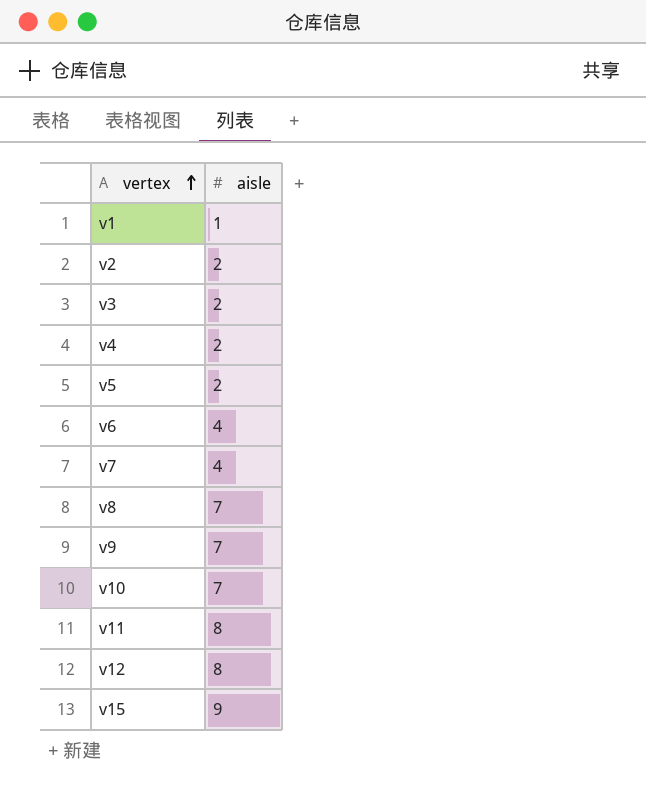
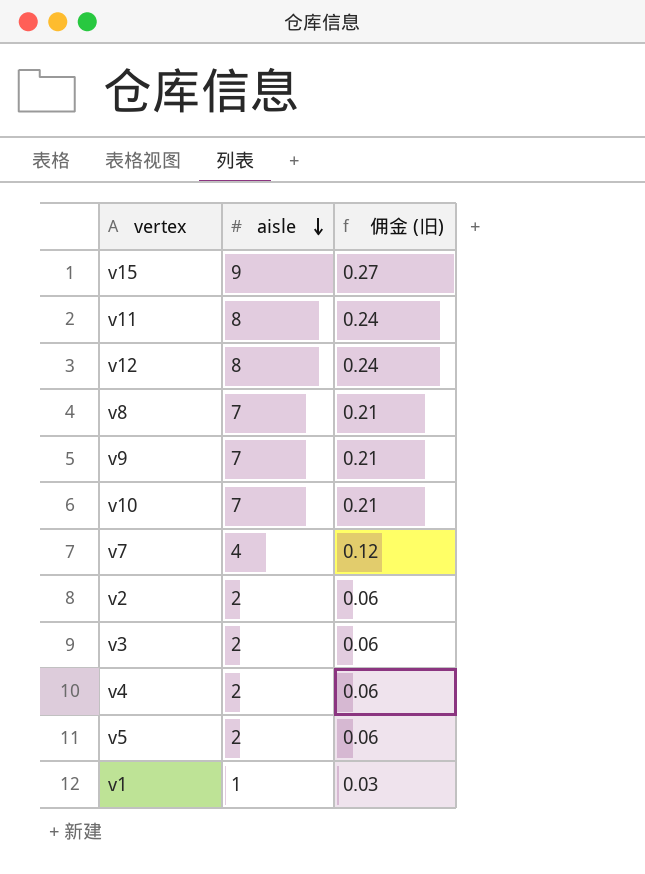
row order: vertex ascending -> aisle descending
column 佣金 (旧) | formula: none -> [aisle] * 0.03
row v6: 4 -> none

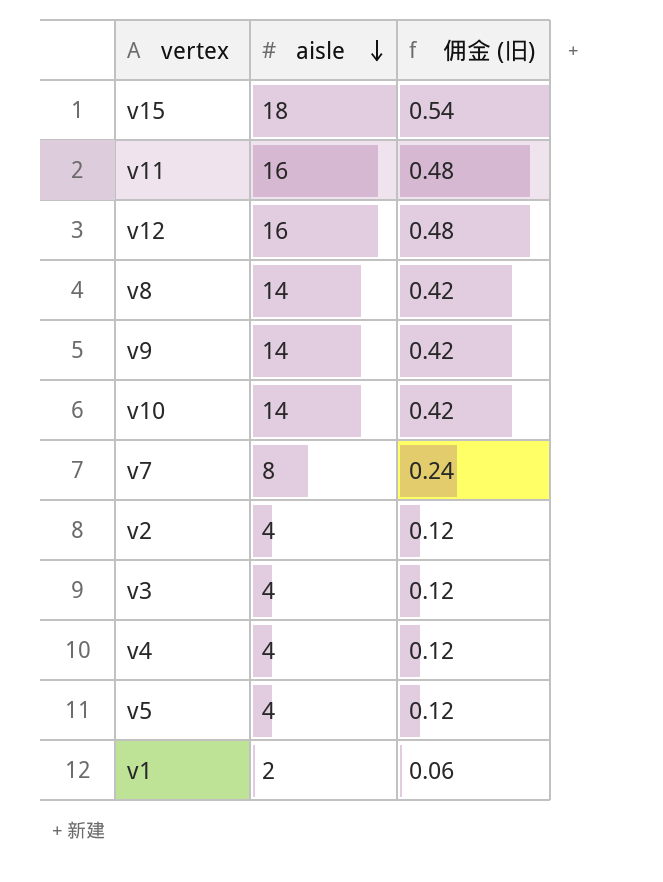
v15 | aisle: 9 -> 18
v15 | 佣金 (旧): 0.27 -> 0.54
v11 | aisle: 8 -> 16
v11 | 佣金 (旧): 0.24 -> 0.48
v12 | aisle: 8 -> 16
v12 | 佣金 (旧): 0.24 -> 0.48
v8 | aisle: 7 -> 14
v8 | 佣金 (旧): 0.21 -> 0.42
v9 | aisle: 7 -> 14
v9 | 佣金 (旧): 0.21 -> 0.42
v10 | aisle: 7 -> 14
v10 | 佣金 (旧): 0.21 -> 0.42
v7 | aisle: 4 -> 8
v7 | 佣金 (旧): 0.12 -> 0.24
v2 | aisle: 2 -> 4
v2 | 佣金 (旧): 0.06 -> 0.12
v3 | aisle: 2 -> 4
v3 | 佣金 (旧): 0.06 -> 0.12
v4 | aisle: 2 -> 4
v4 | 佣金 (旧): 0.06 -> 0.12
v5 | aisle: 2 -> 4
v5 | 佣金 (旧): 0.06 -> 0.12
v1 | aisle: 1 -> 2
v1 | 佣金 (旧): 0.03 -> 0.06

